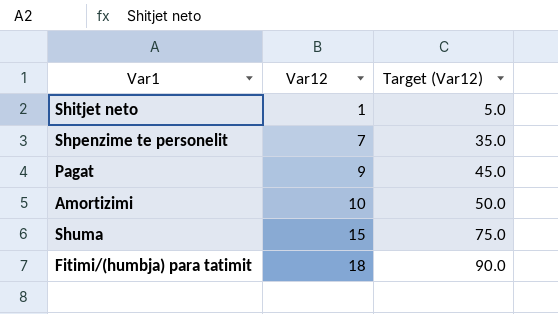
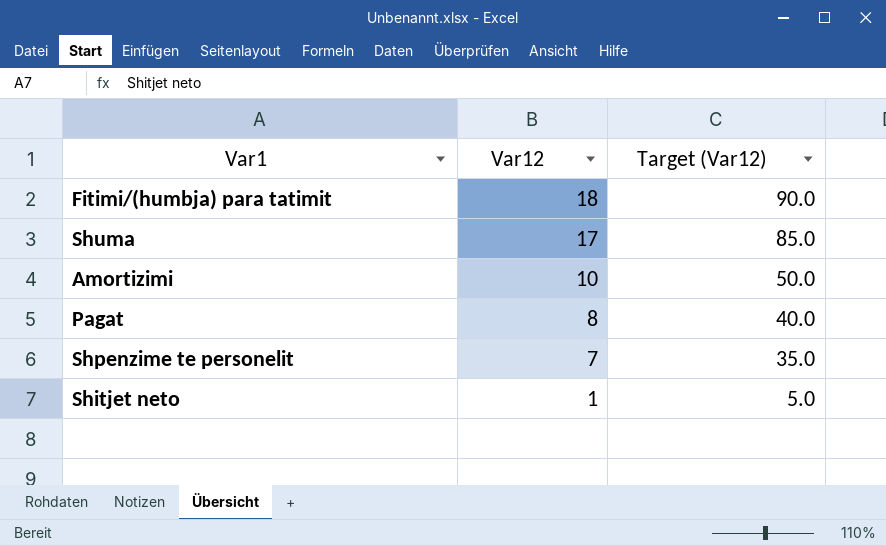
row order: Var12 ascending -> Var12 descending
Shuma | Var12: 15 -> 17
Shuma | Target (Var12): 75.0 -> 85.0
Pagat | Var12: 9 -> 8
Pagat | Target (Var12): 45.0 -> 40.0

